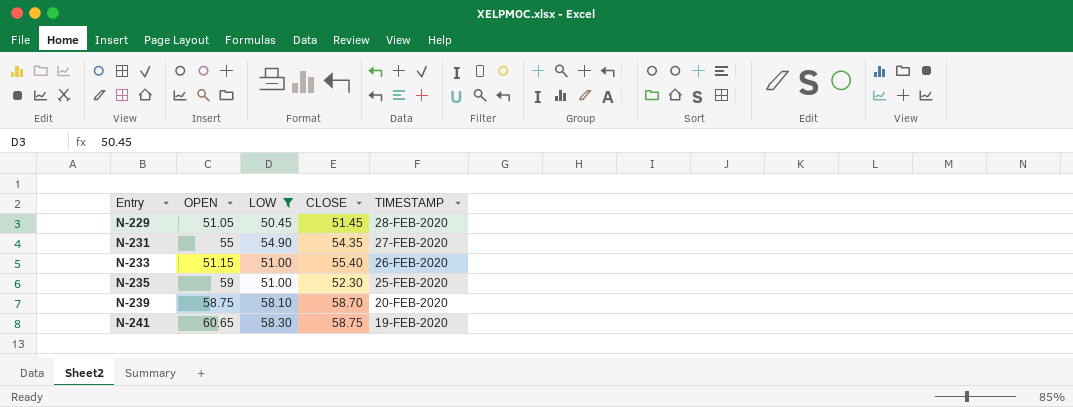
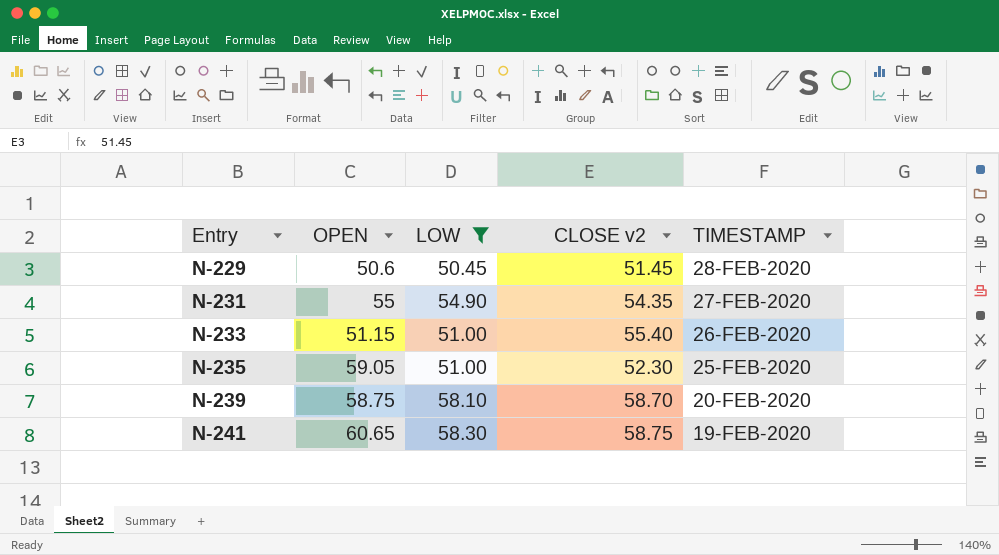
column name: CLOSE -> CLOSE v2
N-229 | OPEN: 51.05 -> 50.6
N-235 | OPEN: 59 -> 59.05

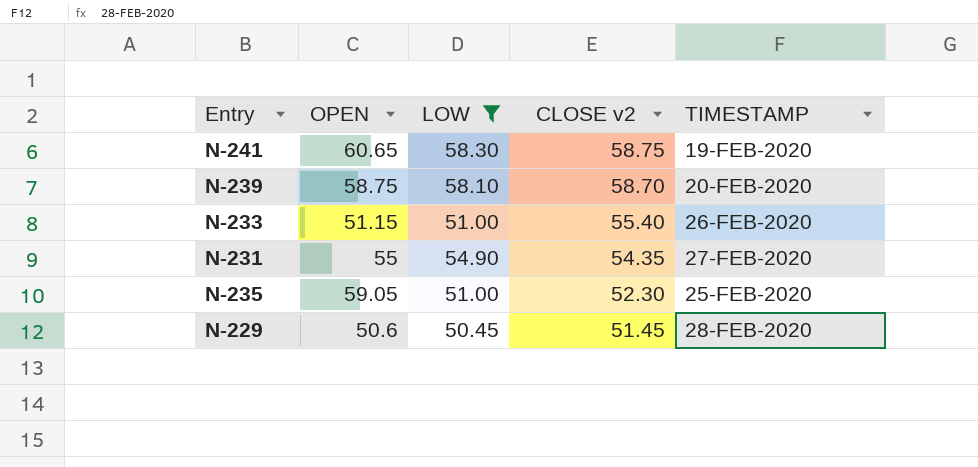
row order: Entry ascending -> CLOSE v2 descending

